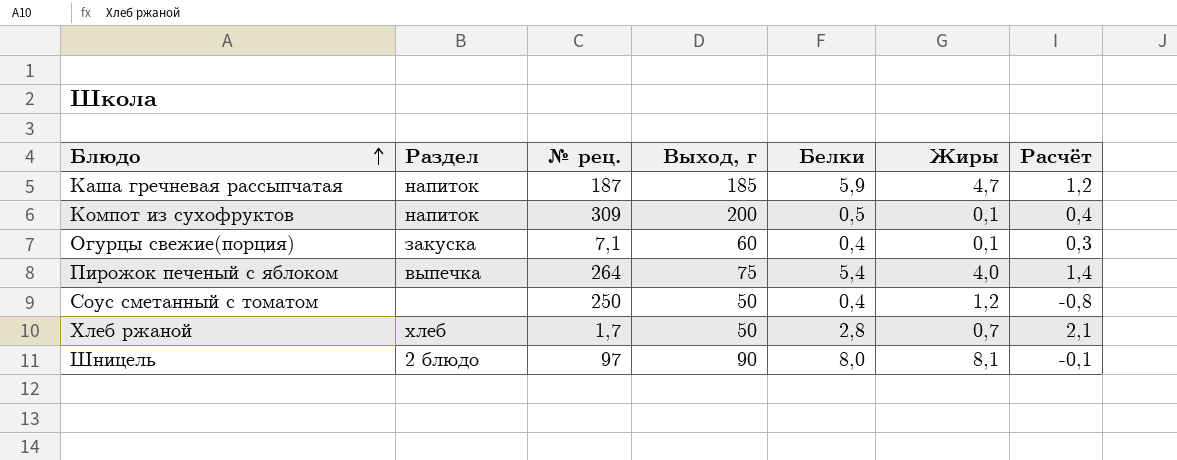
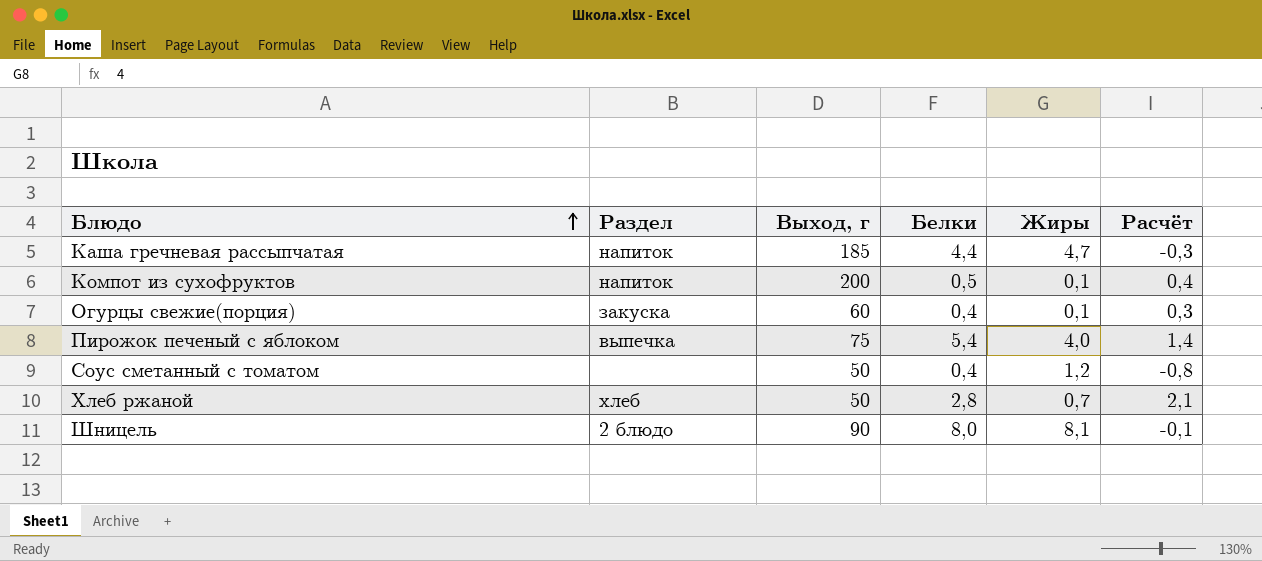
column № рец. | position: 3 -> none
Каша гречневая рассыпчатая | Белки: 5,9 -> 4,4
Каша гречневая рассыпчатая | Расчёт: 1,2 -> -0,3

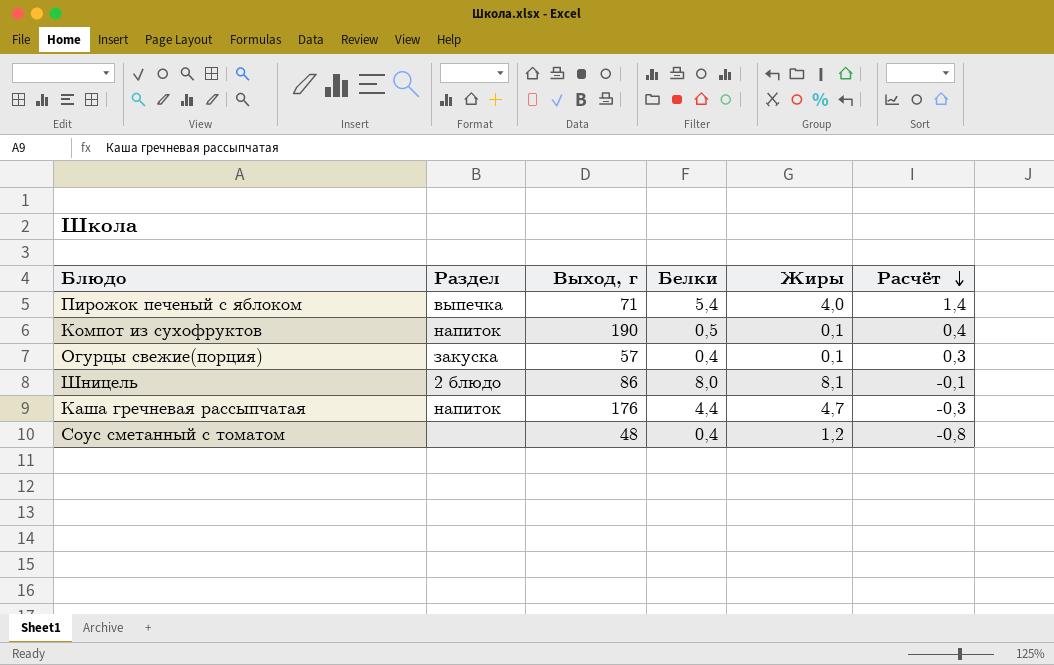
row order: Блюдо ascending -> Расчёт descending
row Хлеб ржаной: хлеб | 50 | 2,8 | 0,7 | 2,1 -> none
Пирожок печеный с яблоком | Выход, г: 75 -> 71
Компот из сухофруктов | Выход, г: 200 -> 190
Огурцы свежие(порция) | Выход, г: 60 -> 57
Шницель | Выход, г: 90 -> 86
Каша гречневая рассыпчатая | Выход, г: 185 -> 176
Соус сметанный с томатом | Выход, г: 50 -> 48

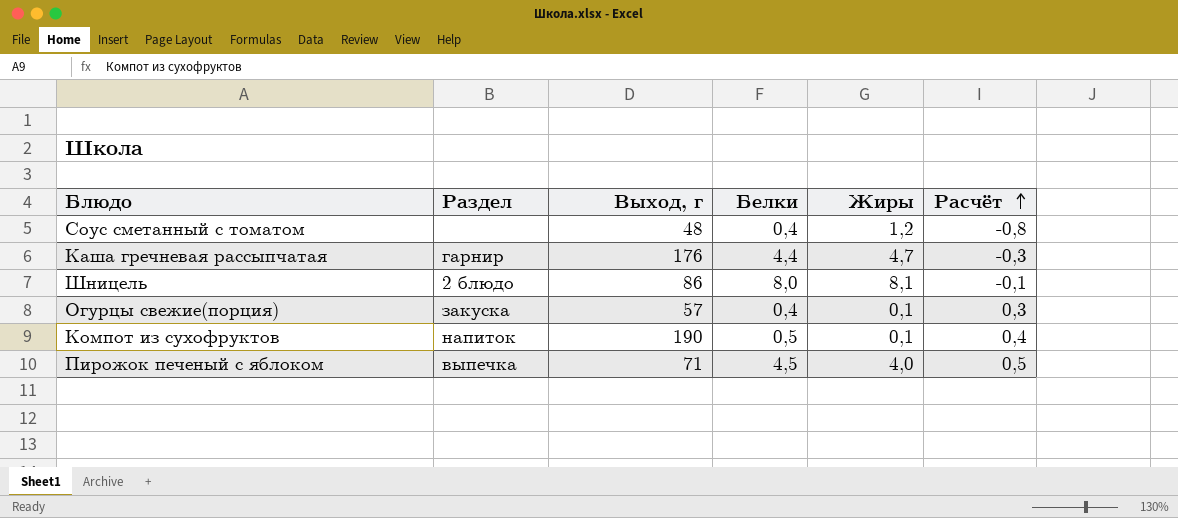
row order: Расчёт descending -> Расчёт ascending
Каша гречневая рассыпчатая | Раздел: напиток -> гарнир
Пирожок печеный с яблоком | Белки: 5,4 -> 4,5
Пирожок печеный с яблоком | Расчёт: 1,4 -> 0,5

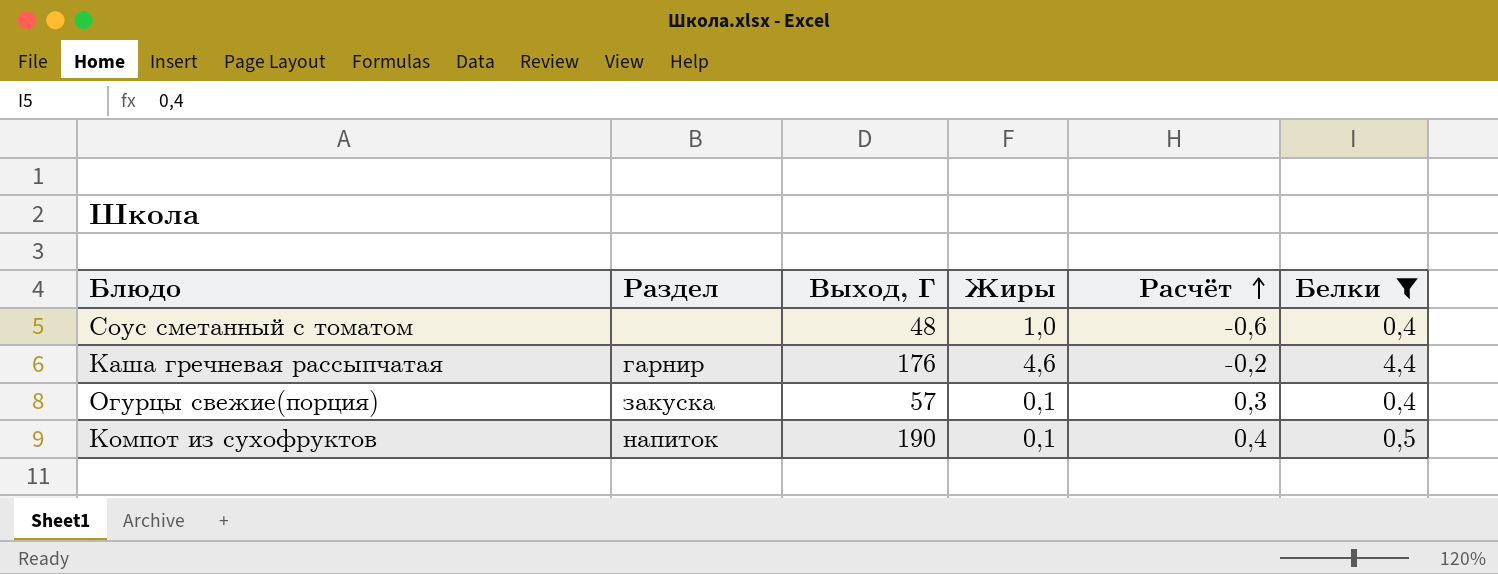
filter: none -> Белки <= 4,4
column name: Выход, г -> Выход, Г
column Белки | position: 4 -> 6
Соус сметанный с томатом | Жиры: 1,2 -> 1,0
Соус сметанный с томатом | Расчёт: -0,8 -> -0,6
Каша гречневая рассыпчатая | Жиры: 4,7 -> 4,6
Каша гречневая рассыпчатая | Расчёт: -0,3 -> -0,2

